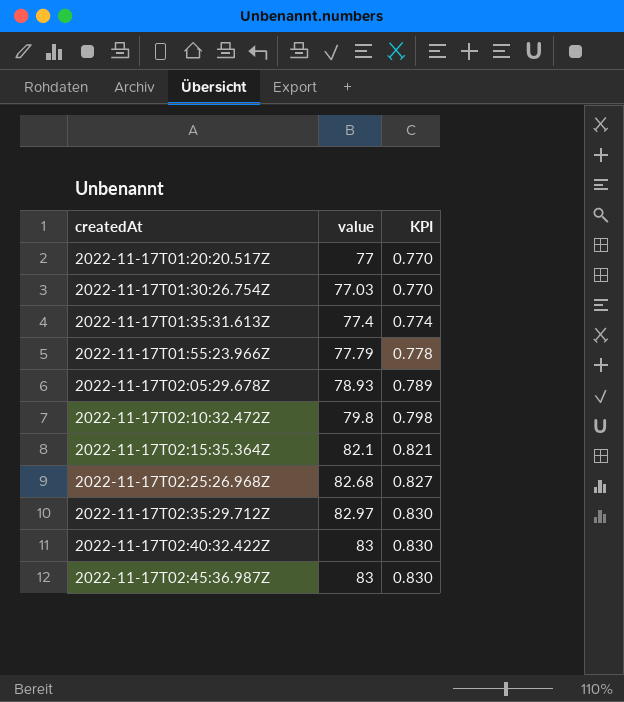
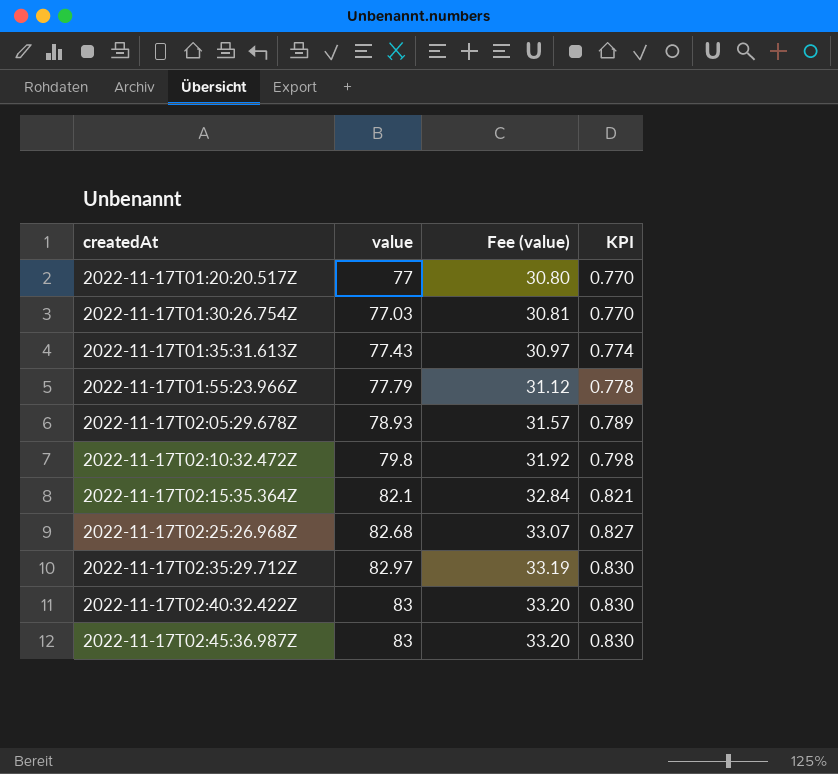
column Fee (value) | formula: none -> [value] * 0.4
2022-11-17T01:35:31.613Z | value: 77.4 -> 77.43

